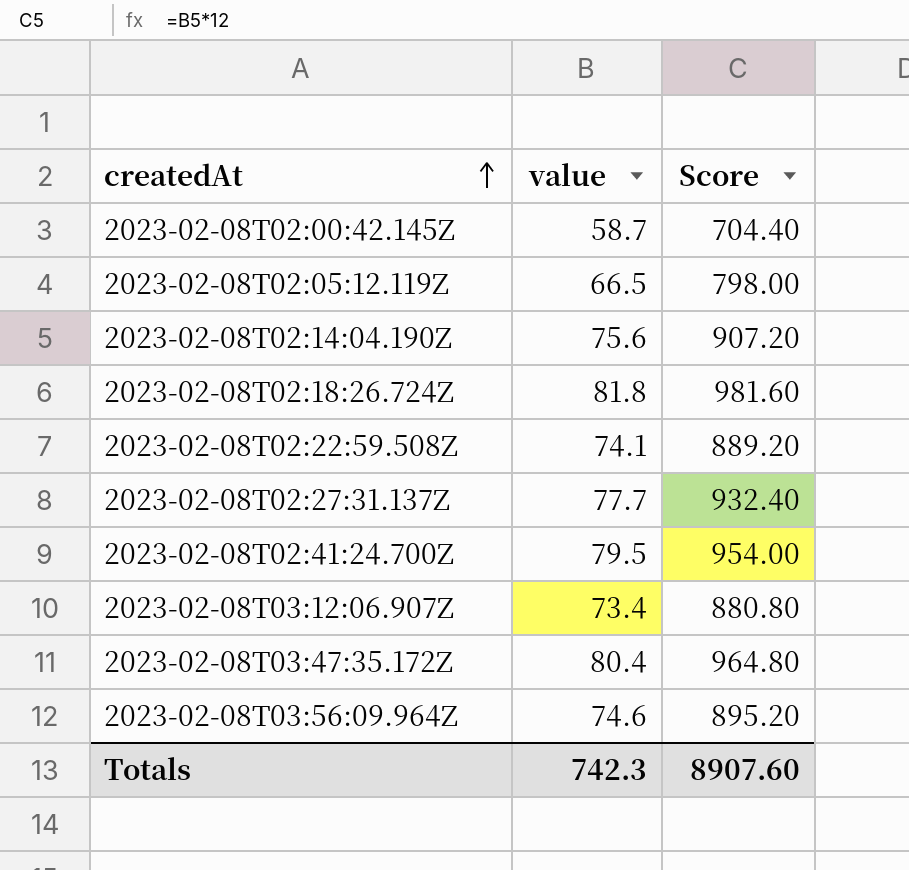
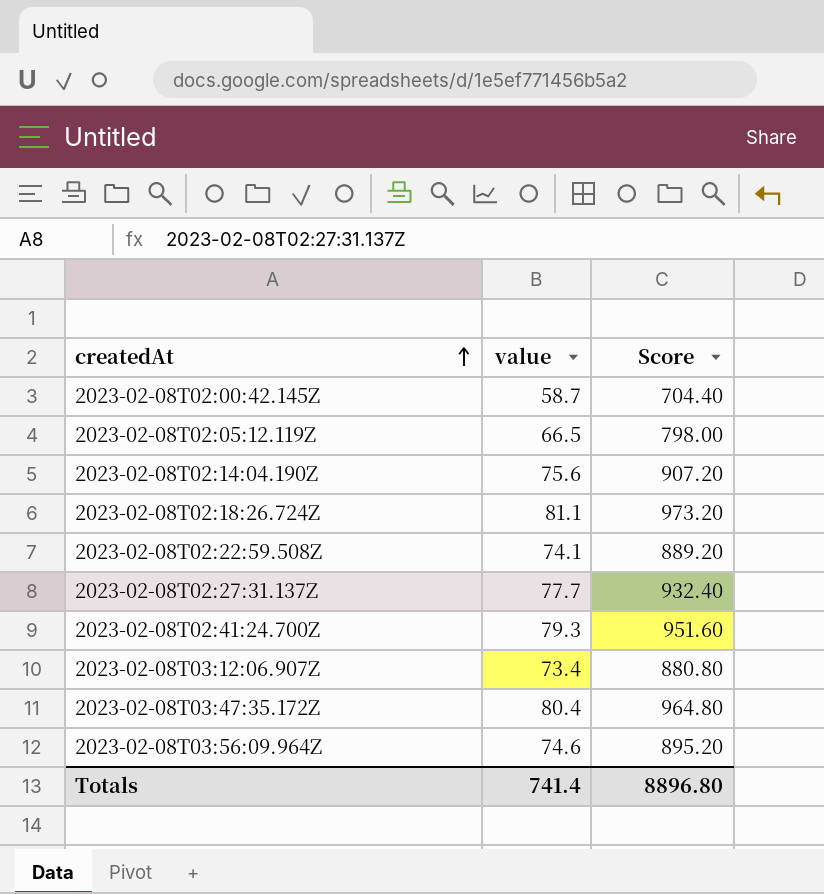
2023-02-08T02:18:26.724Z | value: 81.8 -> 81.1
2023-02-08T02:18:26.724Z | Score: 981.60 -> 973.20
2023-02-08T02:41:24.700Z | value: 79.5 -> 79.3
2023-02-08T02:41:24.700Z | Score: 954.00 -> 951.60
Totals | value: 742.3 -> 741.4
Totals | Score: 8907.60 -> 8896.80

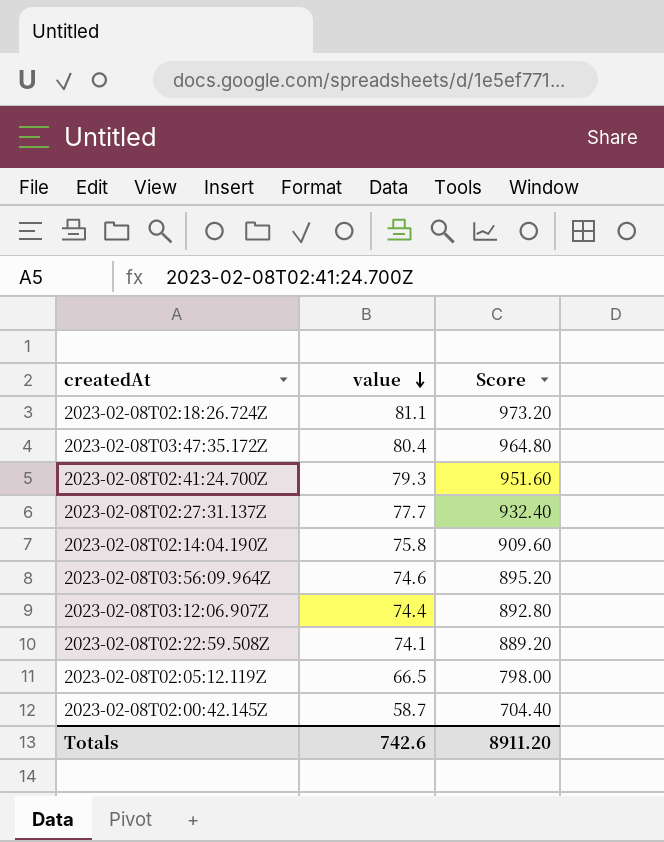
row order: createdAt ascending -> value descending
2023-02-08T02:14:04.190Z | value: 75.6 -> 75.8
2023-02-08T02:14:04.190Z | Score: 907.20 -> 909.60
2023-02-08T03:12:06.907Z | value: 73.4 -> 74.4
2023-02-08T03:12:06.907Z | Score: 880.80 -> 892.80
Totals | value: 741.4 -> 742.6
Totals | Score: 8896.80 -> 8911.20

